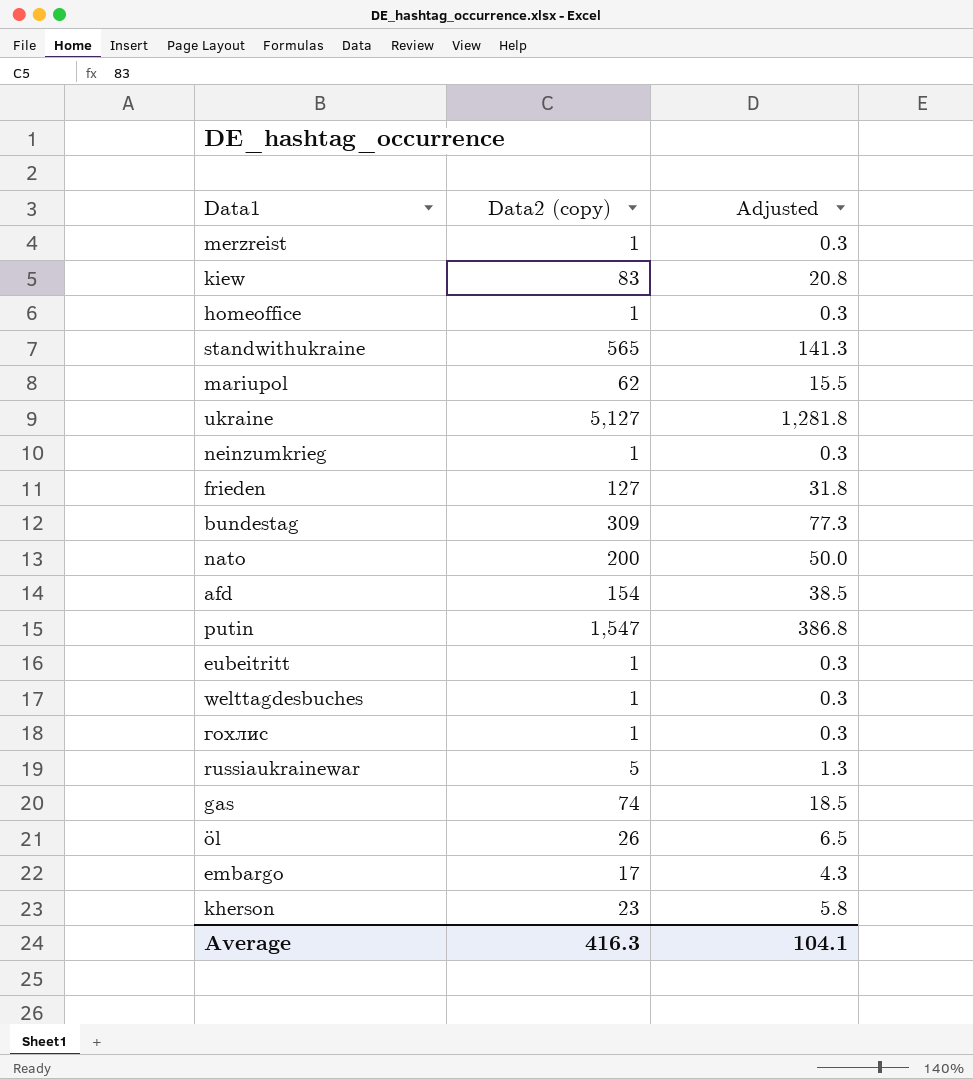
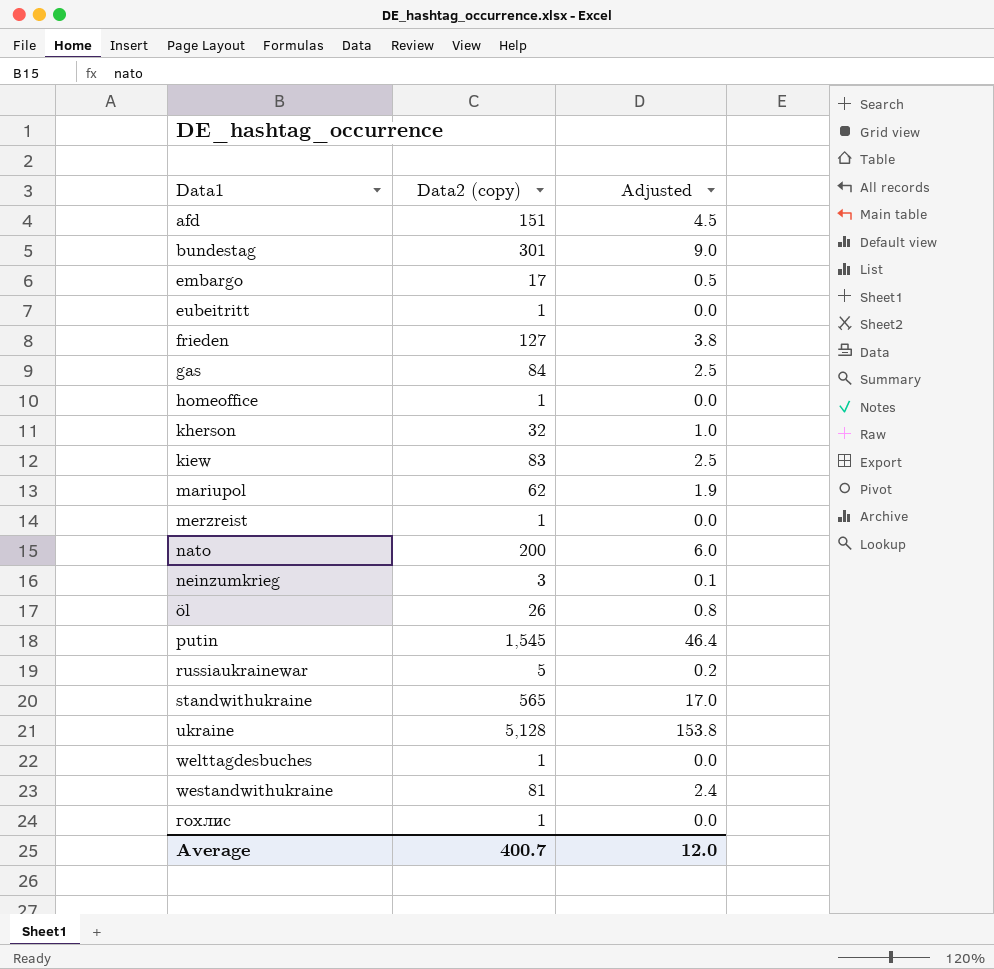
row order: none -> Data1 ascending
column Adjusted | formula: [Data2 (copy)] * 0.25 -> [Data2 (copy)] * 0.03
afd | Data2 (copy): 154 -> 151
bundestag | Data2 (copy): 309 -> 301
gas | Data2 (copy): 74 -> 84
kherson | Data2 (copy): 23 -> 32
neinzumkrieg | Data2 (copy): 1 -> 3
putin | Data2 (copy): 1,547 -> 1,545
ukraine | Data2 (copy): 5,127 -> 5,128
row westandwithukraine: none -> 81 | 2.4
Average | Data2 (copy): 416.3 -> 400.7
Average | Adjusted: 104.1 -> 12.0

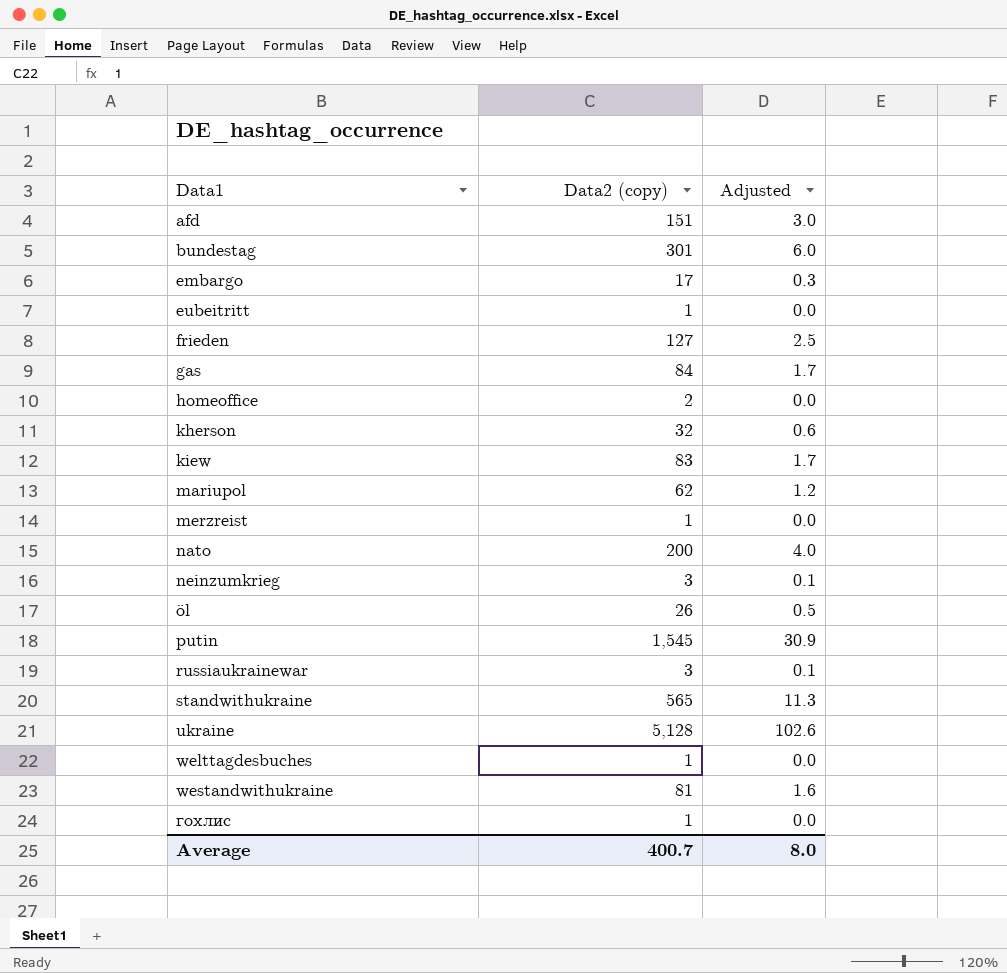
column Adjusted | formula: [Data2 (copy)] * 0.03 -> [Data2 (copy)] * 0.02
homeoffice | Data2 (copy): 1 -> 2
russiaukrainewar | Data2 (copy): 5 -> 3
Average | Adjusted: 12.0 -> 8.0

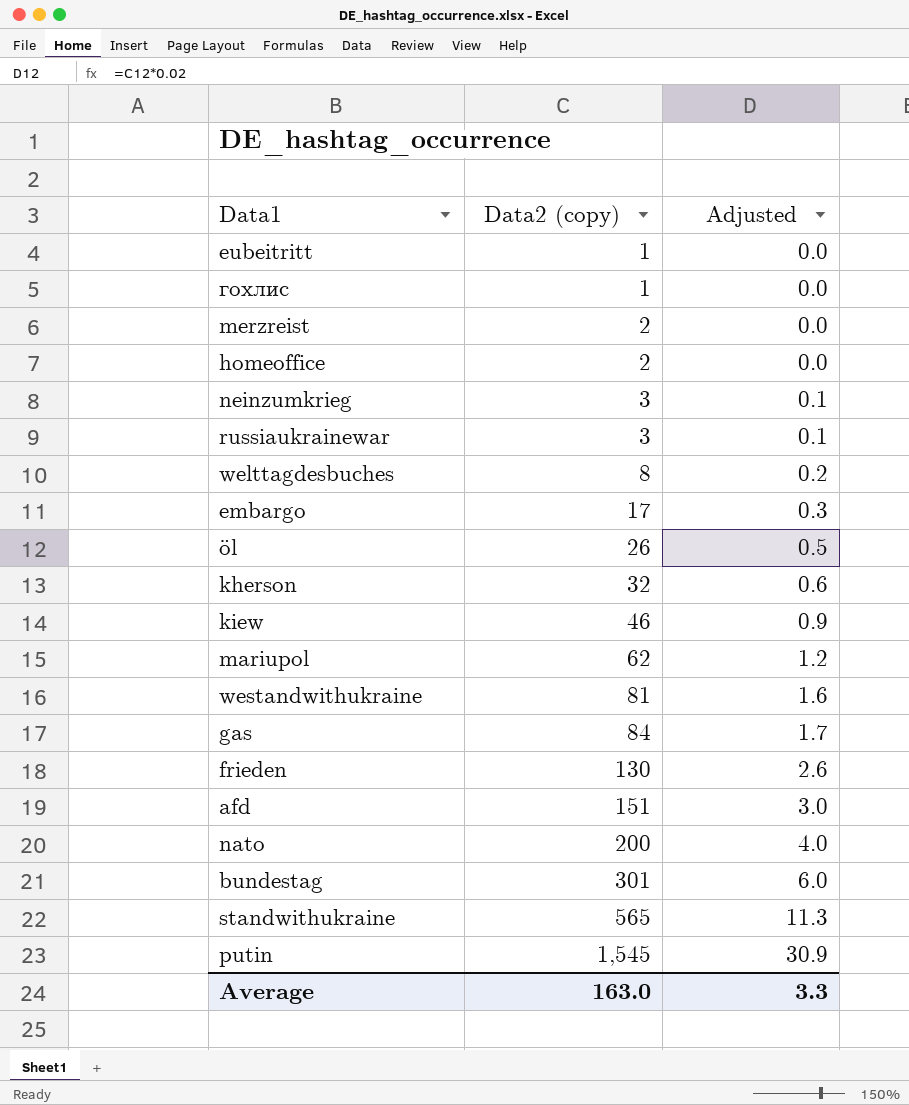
row order: Data1 ascending -> Data2 (copy) ascending
row ukraine: 5,128 | 102.6 -> none
merzreist | Data2 (copy): 1 -> 2
welttagdesbuches | Data2 (copy): 1 -> 8
welttagdesbuches | Adjusted: 0.0 -> 0.2
kiew | Data2 (copy): 83 -> 46
kiew | Adjusted: 1.7 -> 0.9
frieden | Data2 (copy): 127 -> 130
frieden | Adjusted: 2.5 -> 2.6
Average | Data2 (copy): 400.7 -> 163.0
Average | Adjusted: 8.0 -> 3.3

